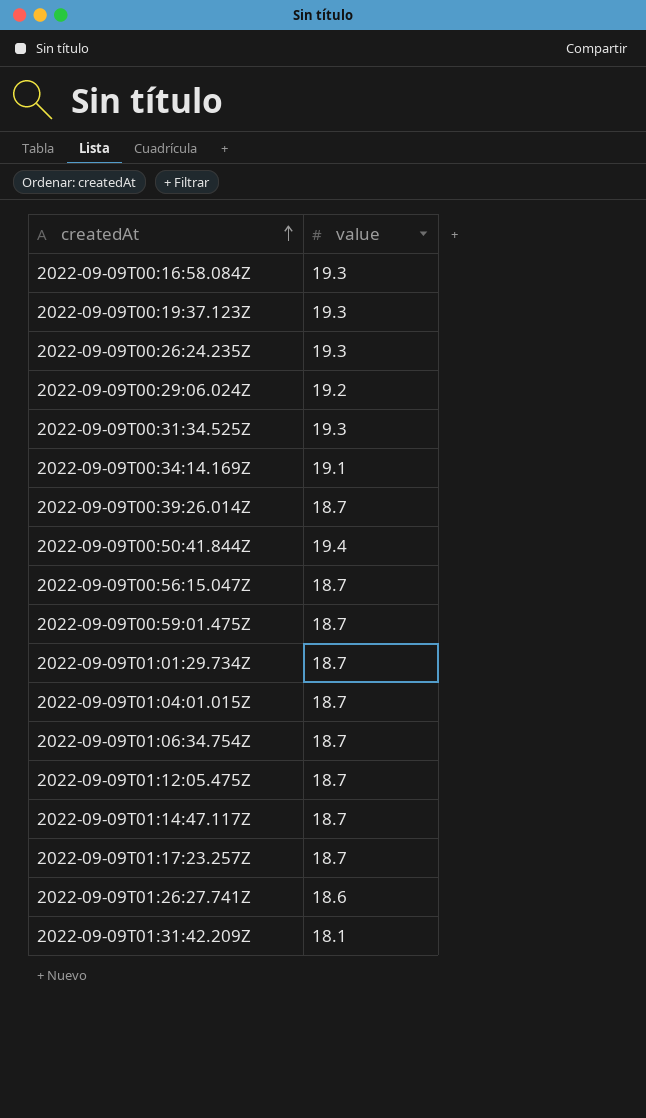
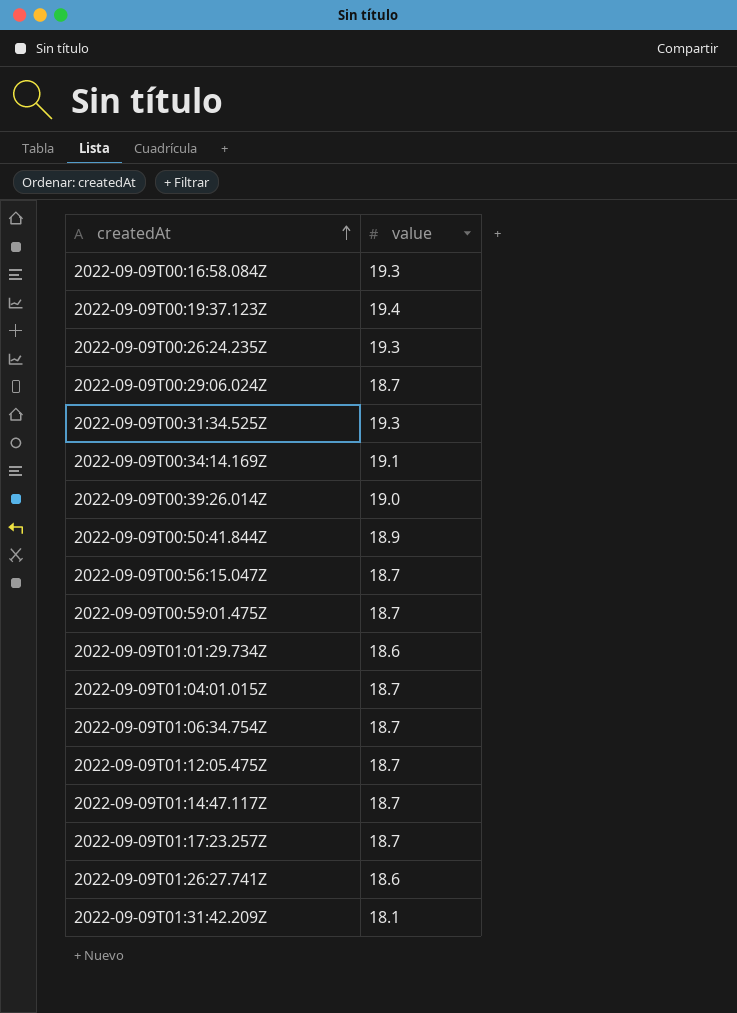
2022-09-09T00:19:37.123Z | value: 19.3 -> 19.4
2022-09-09T00:29:06.024Z | value: 19.2 -> 18.7
2022-09-09T00:39:26.014Z | value: 18.7 -> 19.0
2022-09-09T00:50:41.844Z | value: 19.4 -> 18.9
2022-09-09T01:01:29.734Z | value: 18.7 -> 18.6

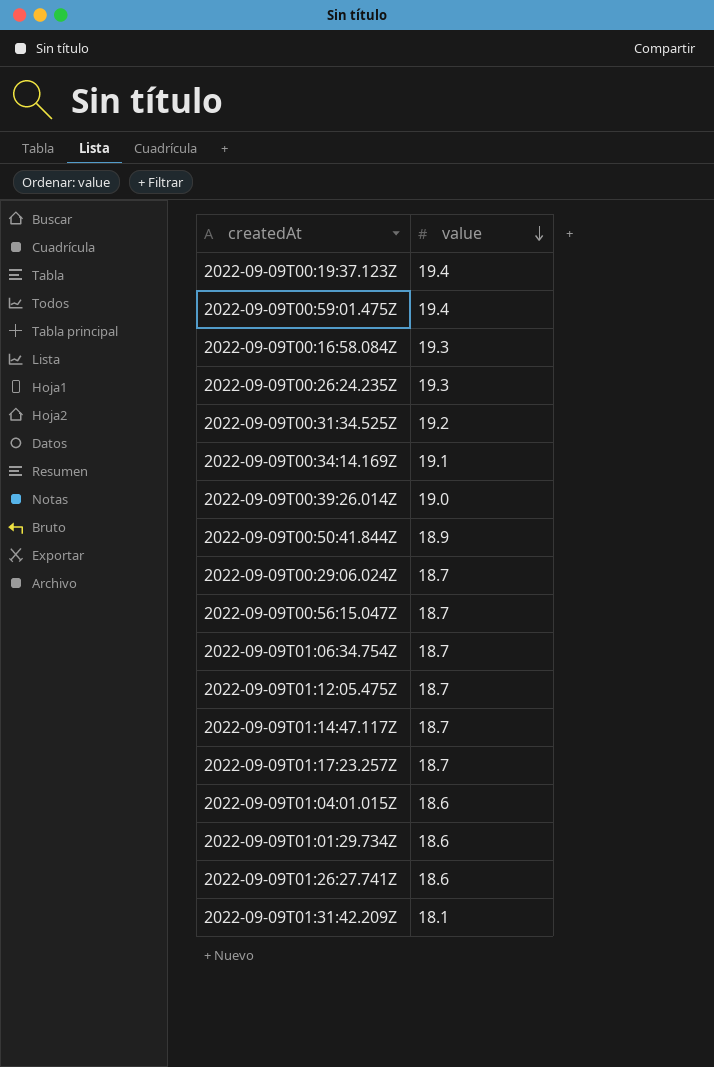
row order: createdAt ascending -> value descending
2022-09-09T00:59:01.475Z | value: 18.7 -> 19.4
2022-09-09T00:31:34.525Z | value: 19.3 -> 19.2
2022-09-09T01:04:01.015Z | value: 18.7 -> 18.6

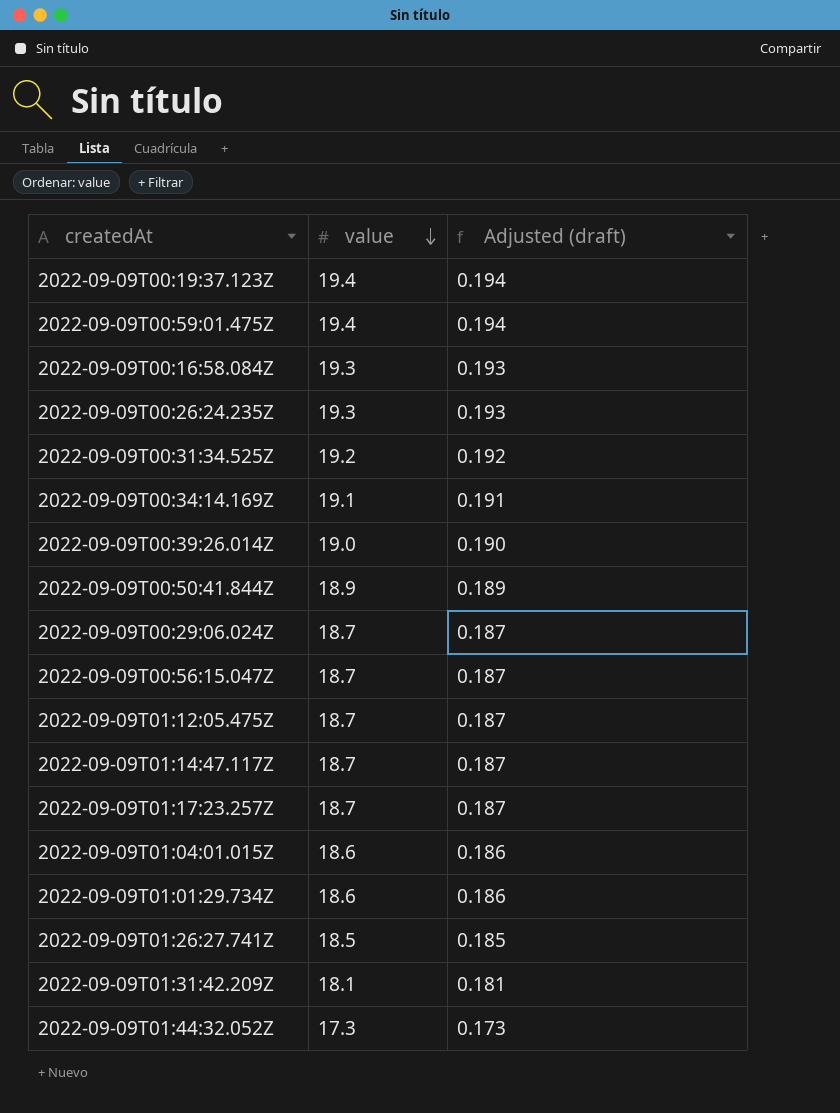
column Adjusted (draft) | formula: none -> [value] * 0.01
row 2022-09-09T01:06:34.754Z: 18.7 -> none
2022-09-09T01:26:27.741Z | value: 18.6 -> 18.5
row 2022-09-09T01:44:32.052Z: none -> 17.3 | 0.173

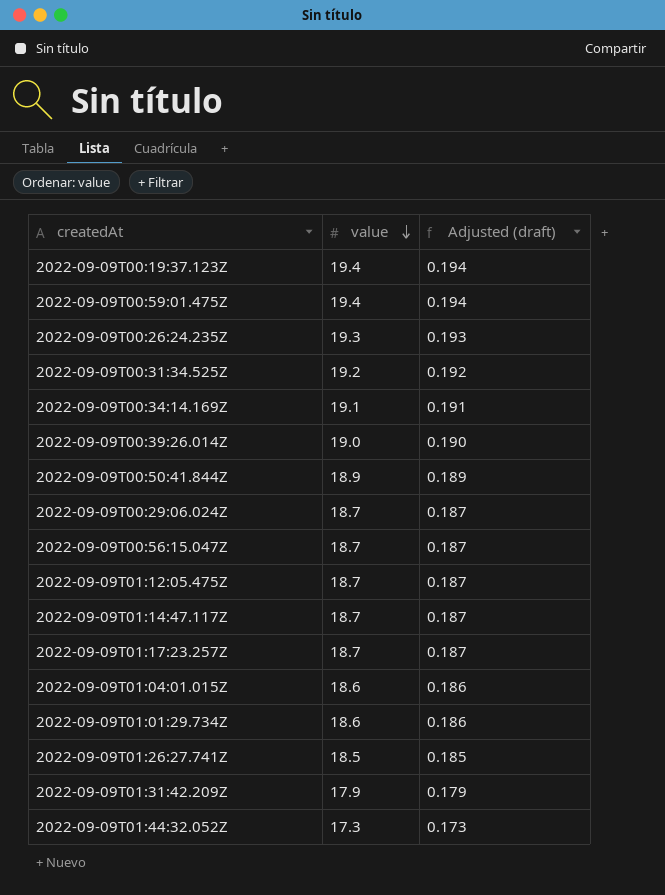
row 2022-09-09T00:16:58.084Z: 19.3 | 0.193 -> none
2022-09-09T01:31:42.209Z | value: 18.1 -> 17.9
2022-09-09T01:31:42.209Z | Adjusted (draft): 0.181 -> 0.179

